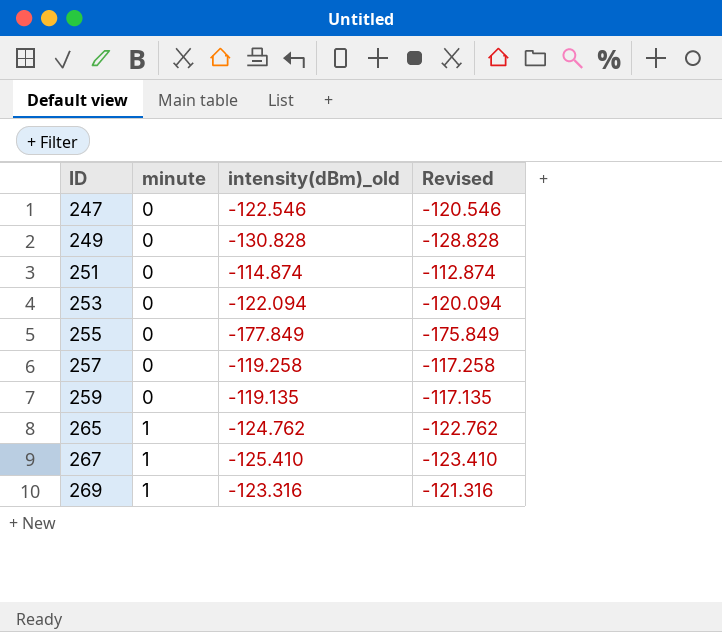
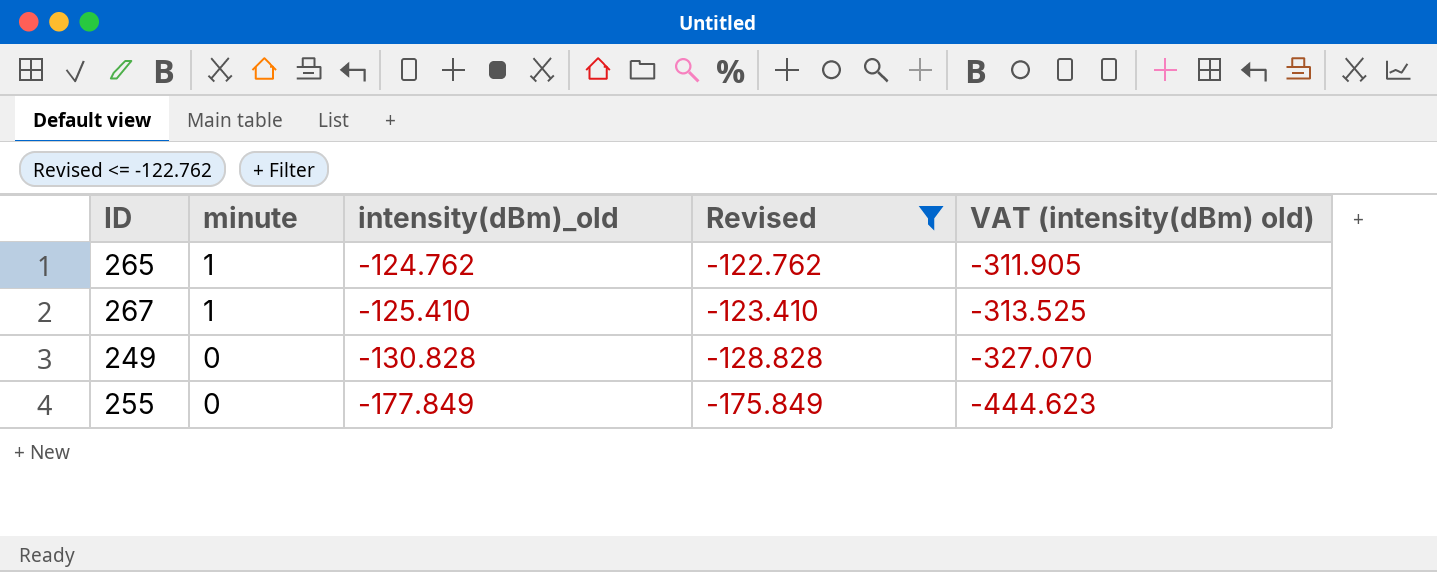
filter: none -> Revised <= -122.762
row order: ID ascending -> minute descending
column VAT (intensity(dBm) old) | formula: none -> [intensity(dBm)_old] * 2.5

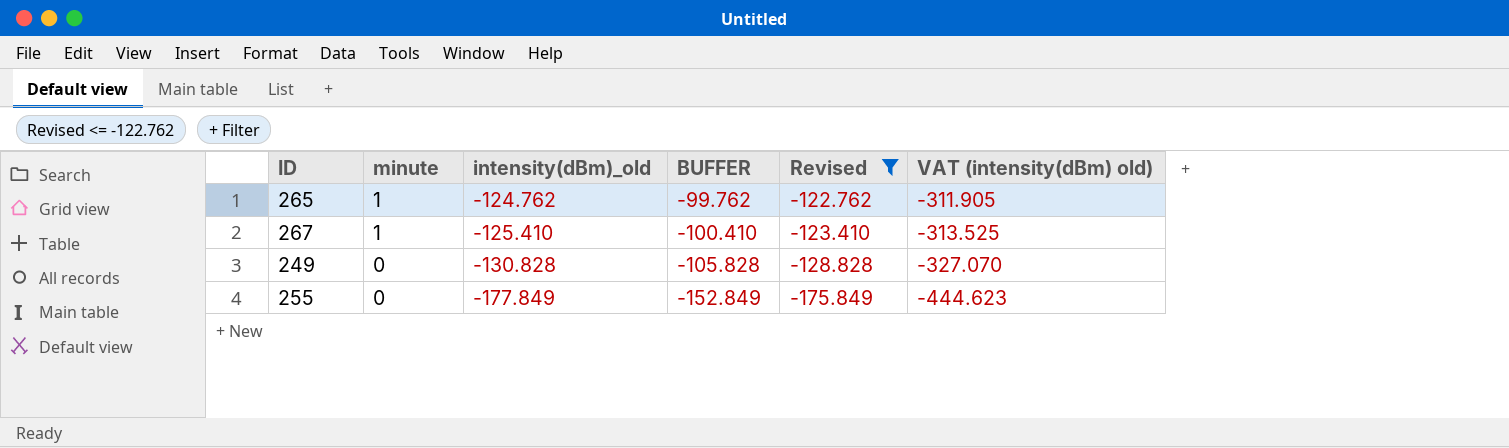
column BUFFER | formula: none -> [intensity(dBm)_old] + 25

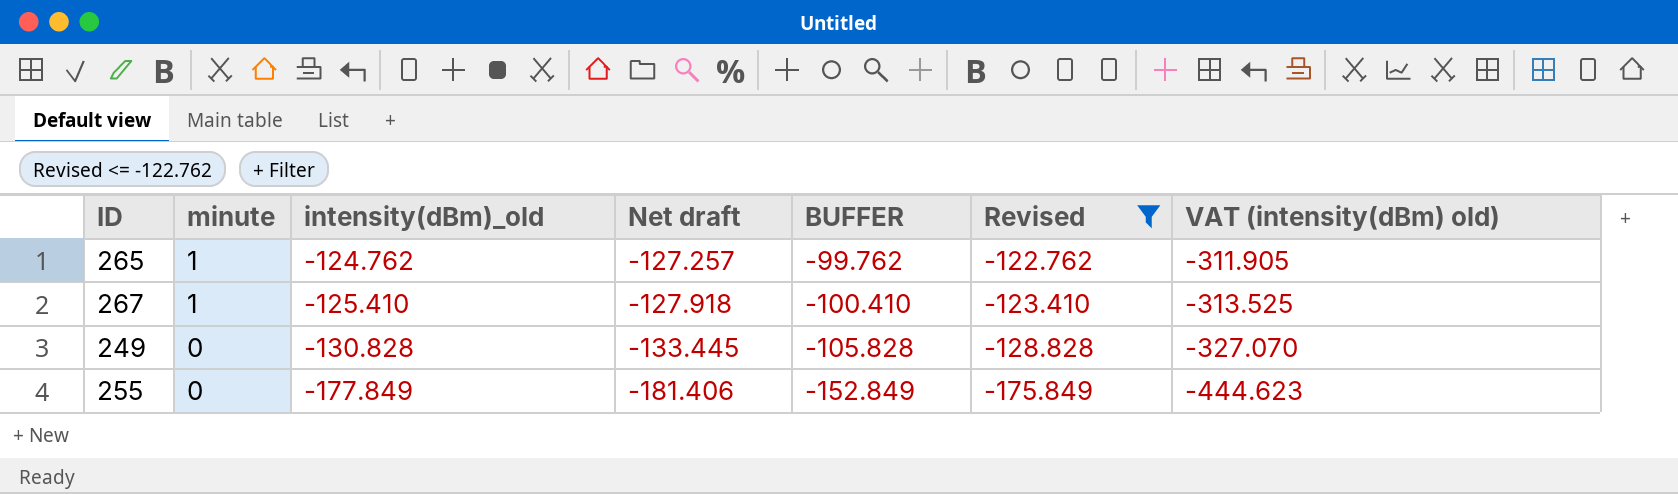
column Net draft | formula: none -> [intensity(dBm)_old] * 1.02

